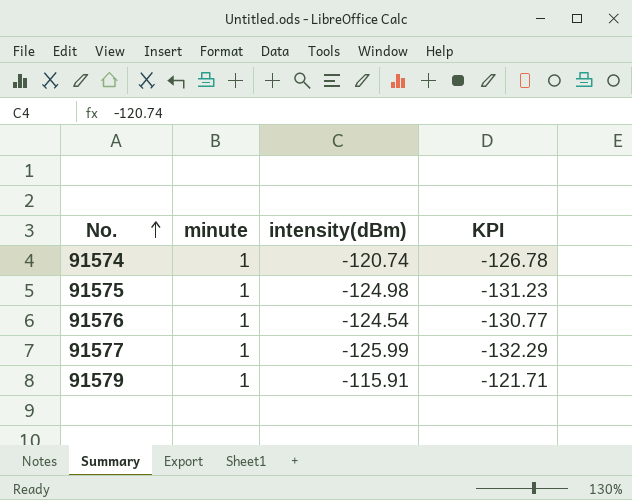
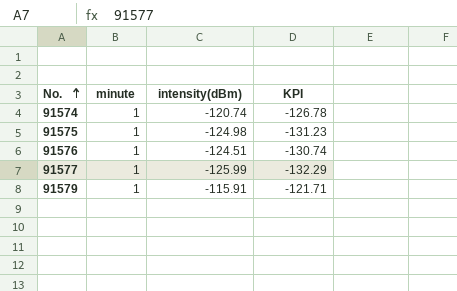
91576 | intensity(dBm): -124.54 -> -124.51
91576 | KPI: -130.77 -> -130.74

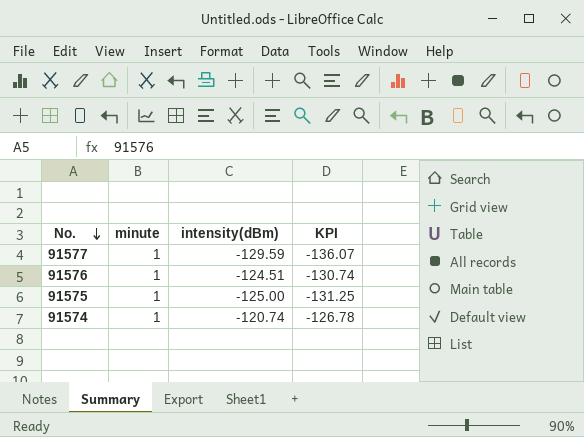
row order: No. ascending -> No. descending
row 91579: 1 | -115.91 | -121.71 -> none
91577 | intensity(dBm): -125.99 -> -129.59
91577 | KPI: -132.29 -> -136.07
91575 | intensity(dBm): -124.98 -> -125.00
91575 | KPI: -131.23 -> -131.25

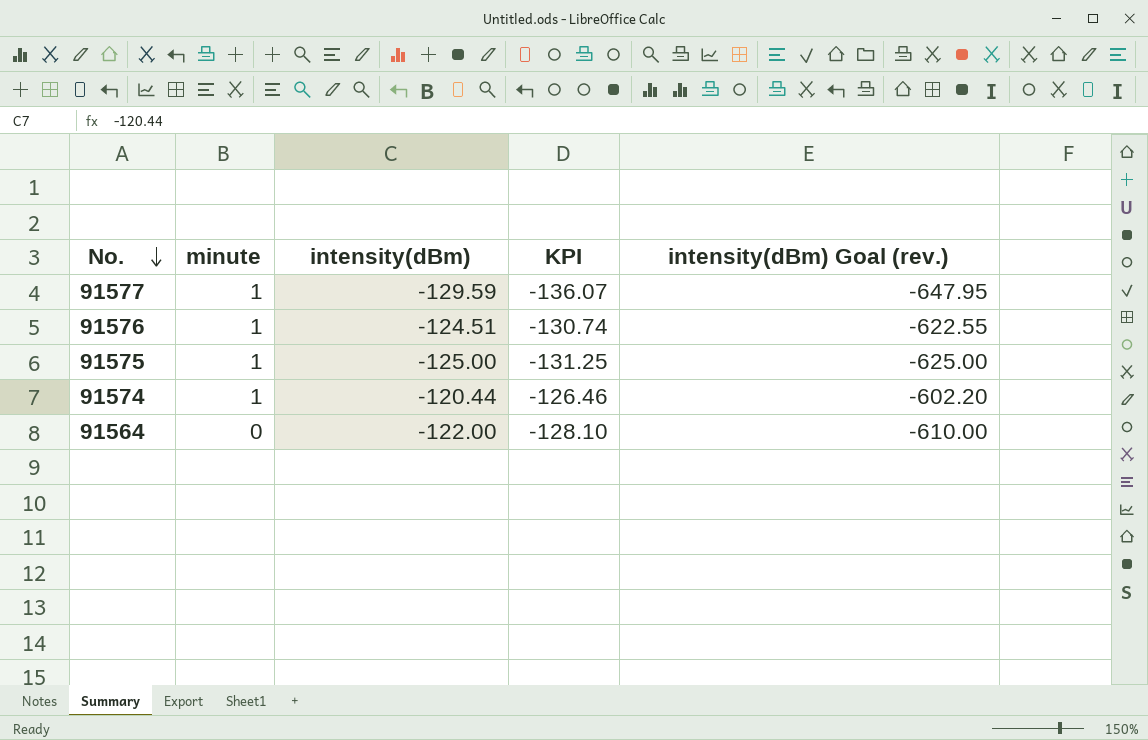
column intensity(dBm) Goal (rev.) | formula: none -> [intensity(dBm)] * 5
91574 | intensity(dBm): -120.74 -> -120.44
91574 | KPI: -126.78 -> -126.46
row 91564: none -> 0 | -122.00 | -128.10 | -610.00

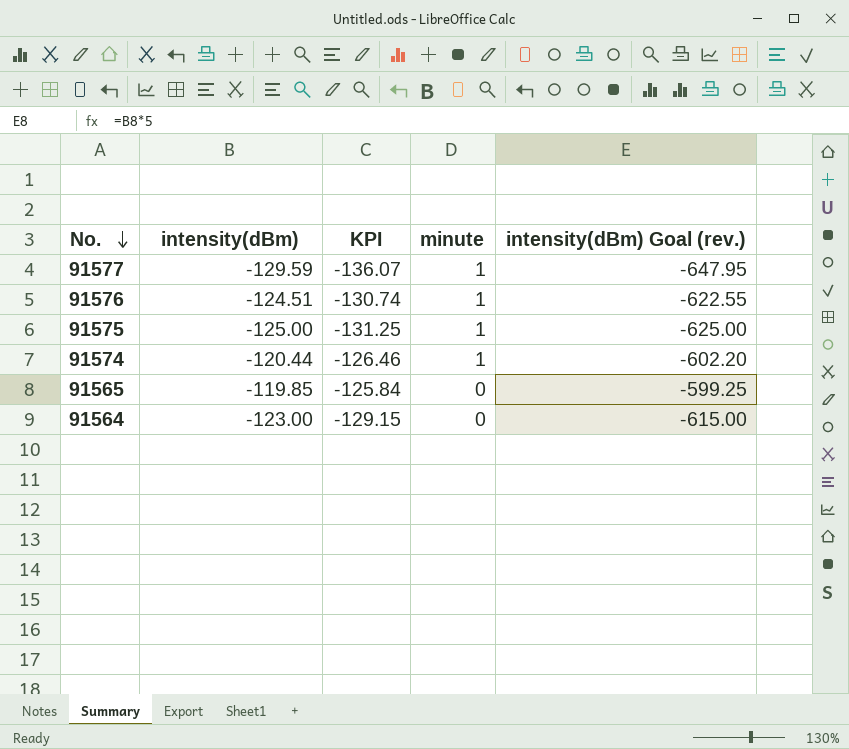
column minute | position: 2 -> 4
row 91565: none -> -119.85 | -125.84 | 0 | -599.25
91564 | intensity(dBm): -122.00 -> -123.00
91564 | KPI: -128.10 -> -129.15
91564 | intensity(dBm) Goal (rev.): -610.00 -> -615.00

